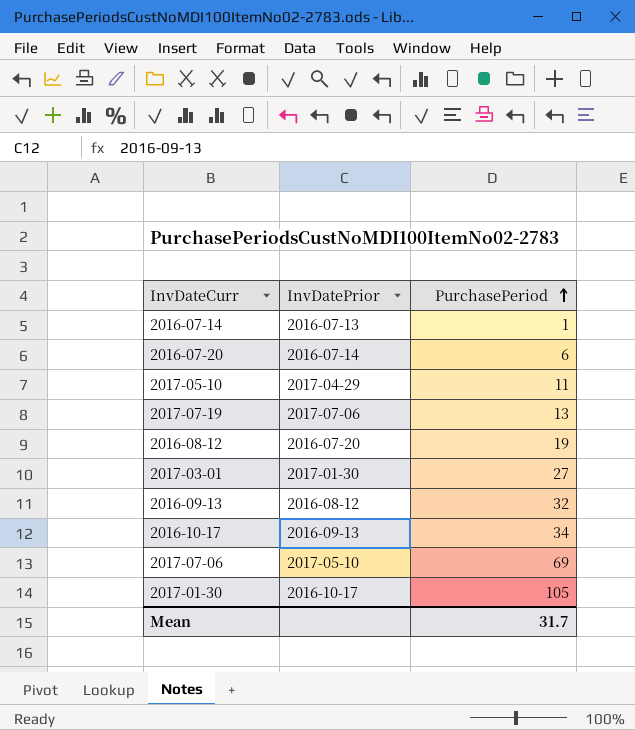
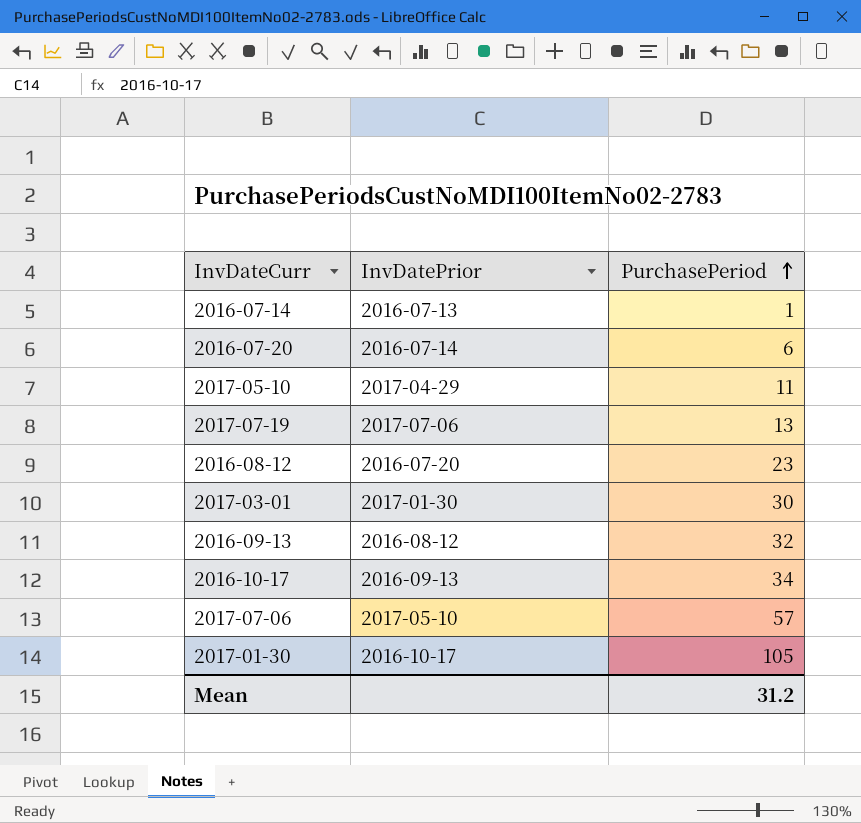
2016-08-12 | PurchasePeriod: 19 -> 23
2017-03-01 | PurchasePeriod: 27 -> 30
2017-07-06 | PurchasePeriod: 69 -> 57
Mean | PurchasePeriod: 31.7 -> 31.2

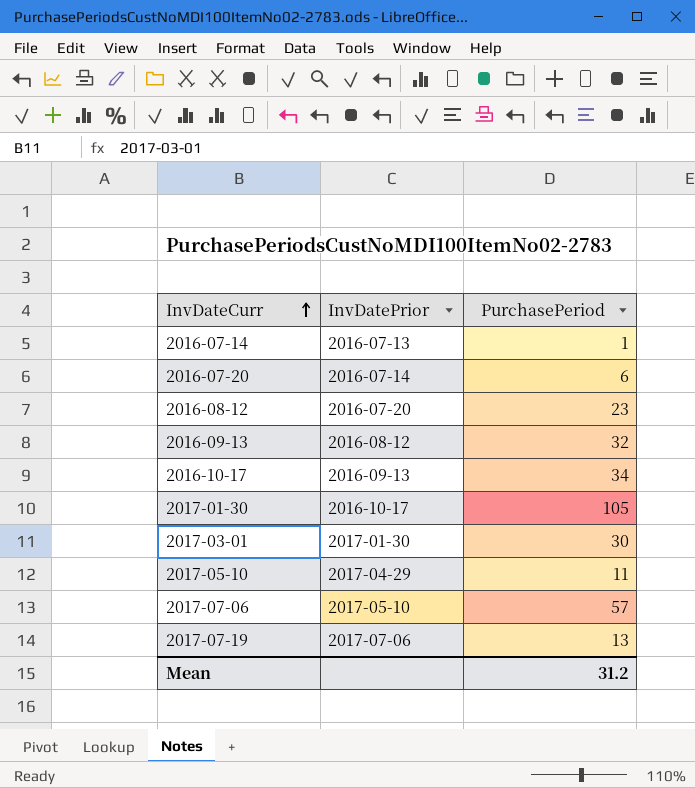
row order: PurchasePeriod ascending -> InvDateCurr ascending

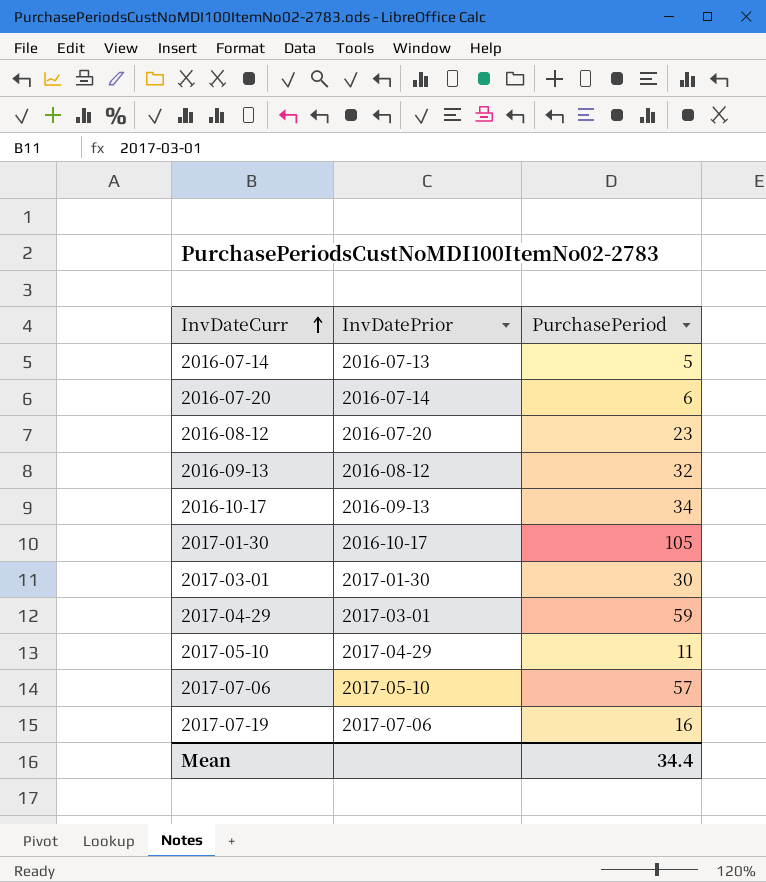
2016-07-14 | PurchasePeriod: 1 -> 5
row 2017-04-29: none -> 2017-03-01 | 59
2017-07-19 | PurchasePeriod: 13 -> 16
Mean | PurchasePeriod: 31.2 -> 34.4

